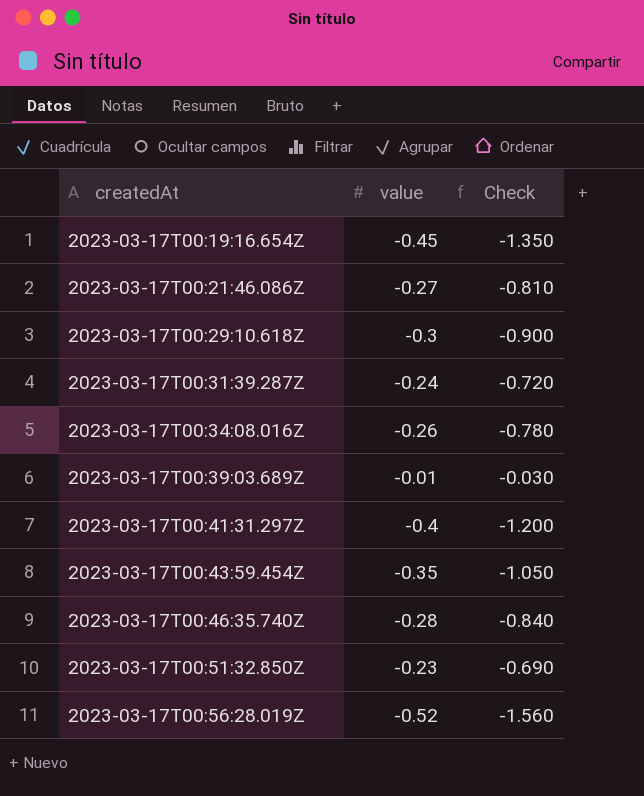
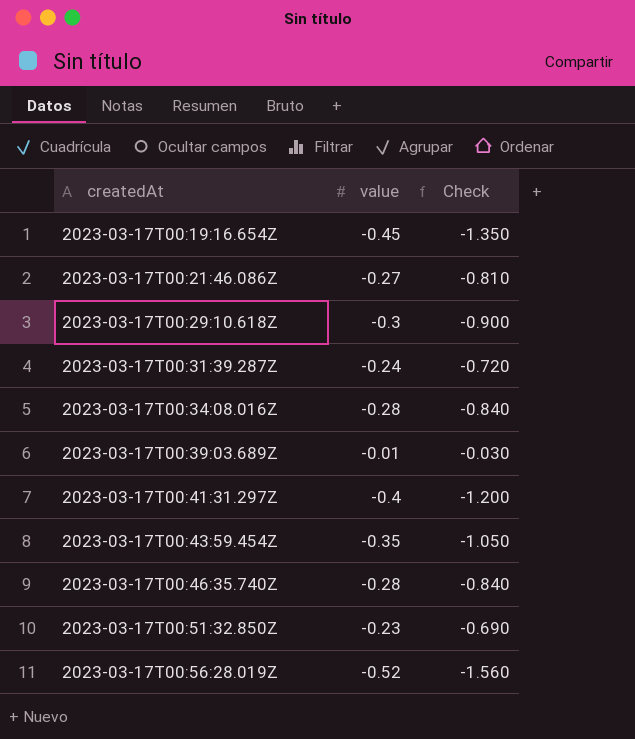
2023-03-17T00:34:08.016Z | value: -0.26 -> -0.28
2023-03-17T00:34:08.016Z | Check: -0.780 -> -0.840

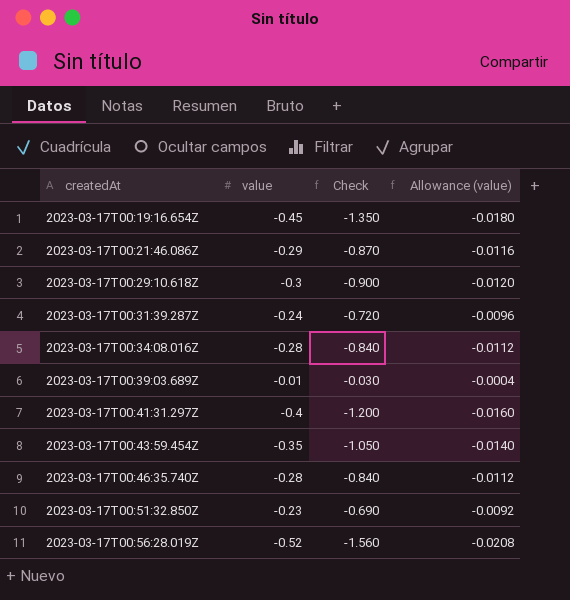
column Allowance (value) | formula: none -> [value] * 0.04
2023-03-17T00:21:46.086Z | value: -0.27 -> -0.29
2023-03-17T00:21:46.086Z | Check: -0.810 -> -0.870

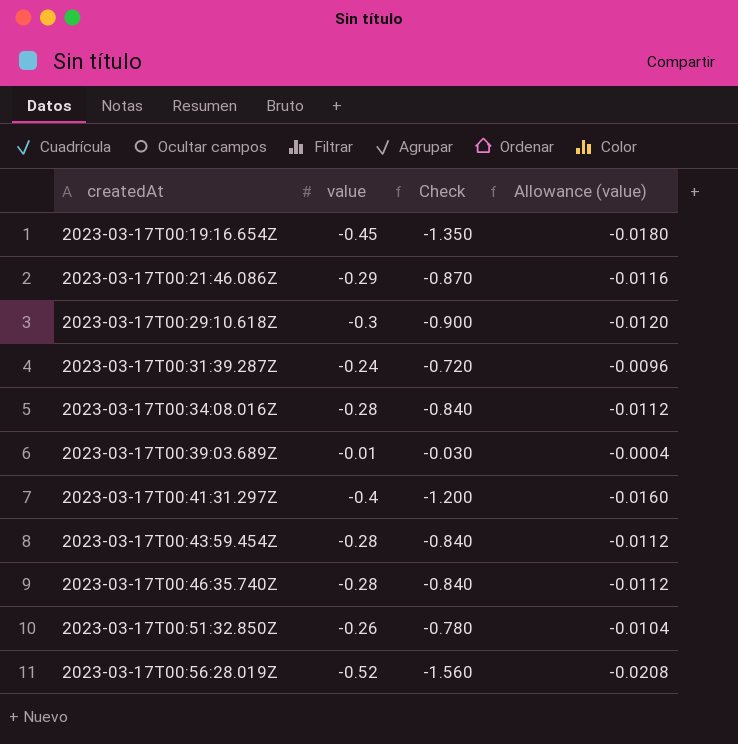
2023-03-17T00:43:59.454Z | value: -0.35 -> -0.28
2023-03-17T00:43:59.454Z | Check: -1.050 -> -0.840
2023-03-17T00:43:59.454Z | Allowance (value): -0.0140 -> -0.0112
2023-03-17T00:51:32.850Z | value: -0.23 -> -0.26
2023-03-17T00:51:32.850Z | Check: -0.690 -> -0.780
2023-03-17T00:51:32.850Z | Allowance (value): -0.0092 -> -0.0104

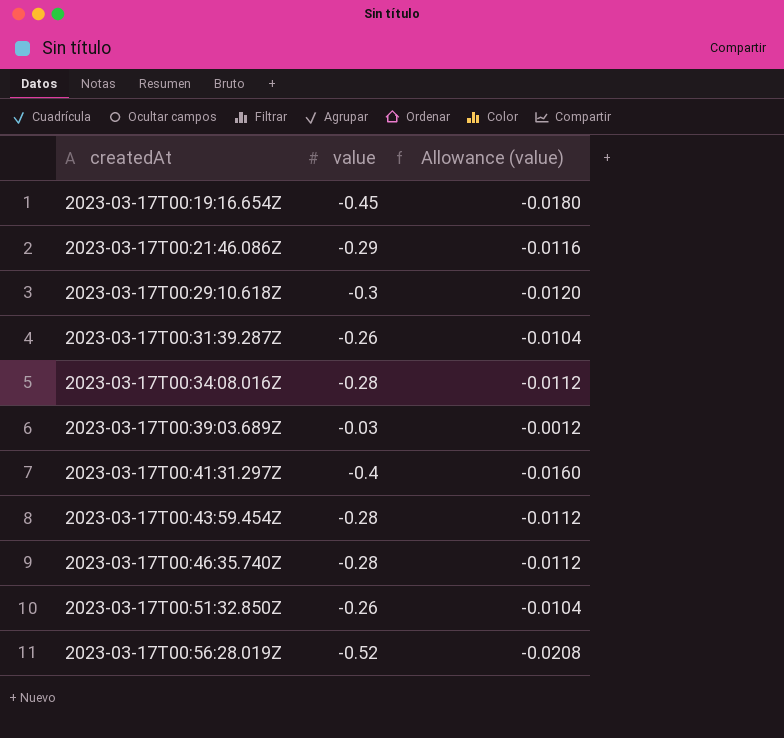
column Check | formula: [value] * 3 -> none
2023-03-17T00:31:39.287Z | value: -0.24 -> -0.26
2023-03-17T00:31:39.287Z | Allowance (value): -0.0096 -> -0.0104
2023-03-17T00:39:03.689Z | value: -0.01 -> -0.03
2023-03-17T00:39:03.689Z | Allowance (value): -0.0004 -> -0.0012

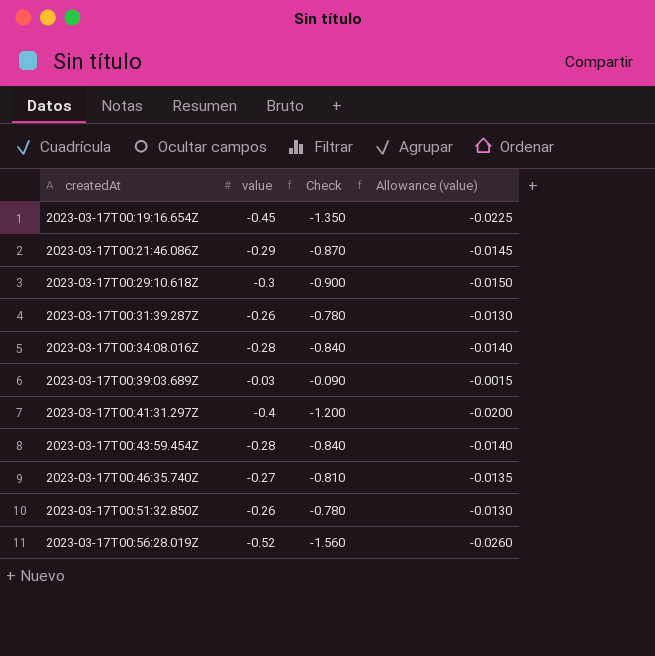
column Check | formula: none -> [value] * 3
column Allowance (value) | formula: [value] * 0.04 -> [value] * 0.05
2023-03-17T00:46:35.740Z | value: -0.28 -> -0.27

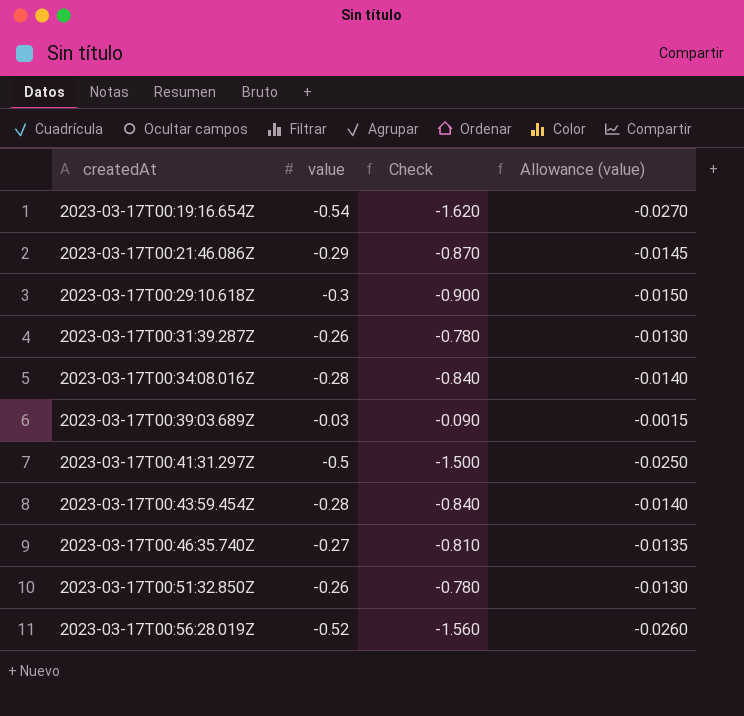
2023-03-17T00:19:16.654Z | value: -0.45 -> -0.54
2023-03-17T00:19:16.654Z | Check: -1.350 -> -1.620
2023-03-17T00:19:16.654Z | Allowance (value): -0.0225 -> -0.0270
2023-03-17T00:41:31.297Z | value: -0.4 -> -0.5
2023-03-17T00:41:31.297Z | Check: -1.200 -> -1.500
2023-03-17T00:41:31.297Z | Allowance (value): -0.0200 -> -0.0250

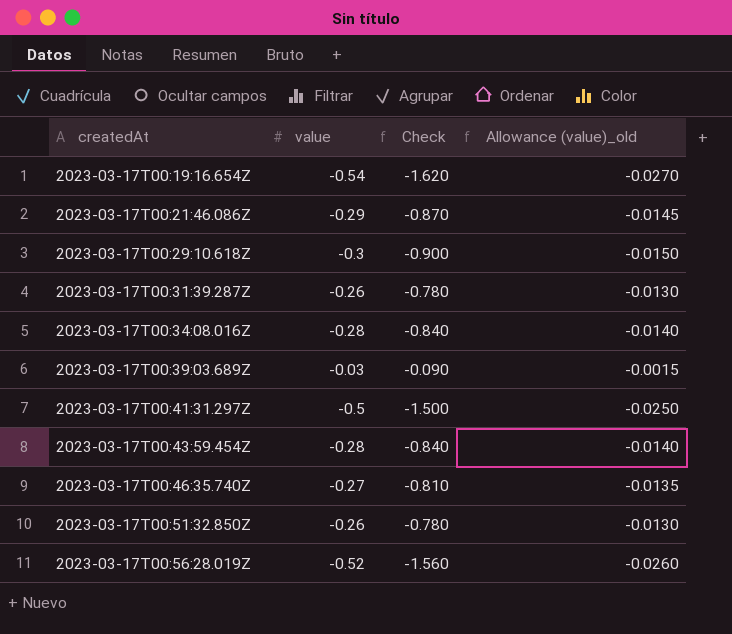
column name: Allowance (value) -> Allowance (value)_old

